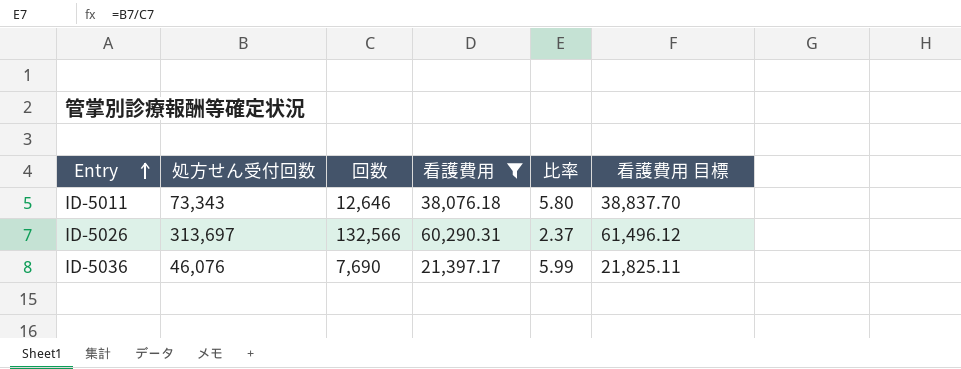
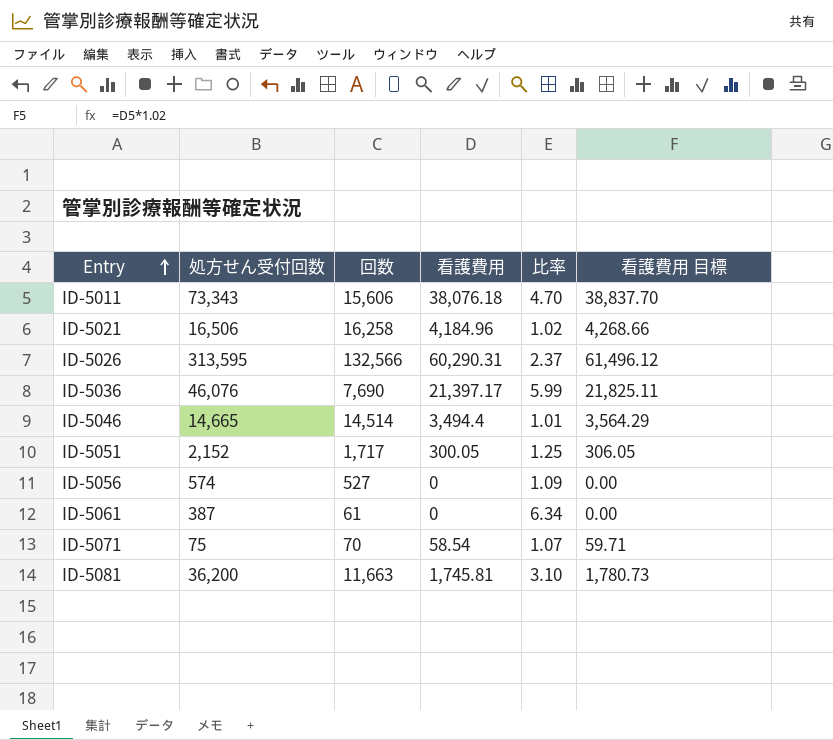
filter: 看護費用 >= 21,397.17 -> none
ID-5011 | 回数: 12,646 -> 15,606
ID-5011 | 比率: 5.80 -> 4.70
ID-5026 | 処方せん受付回数: 313,697 -> 313,595

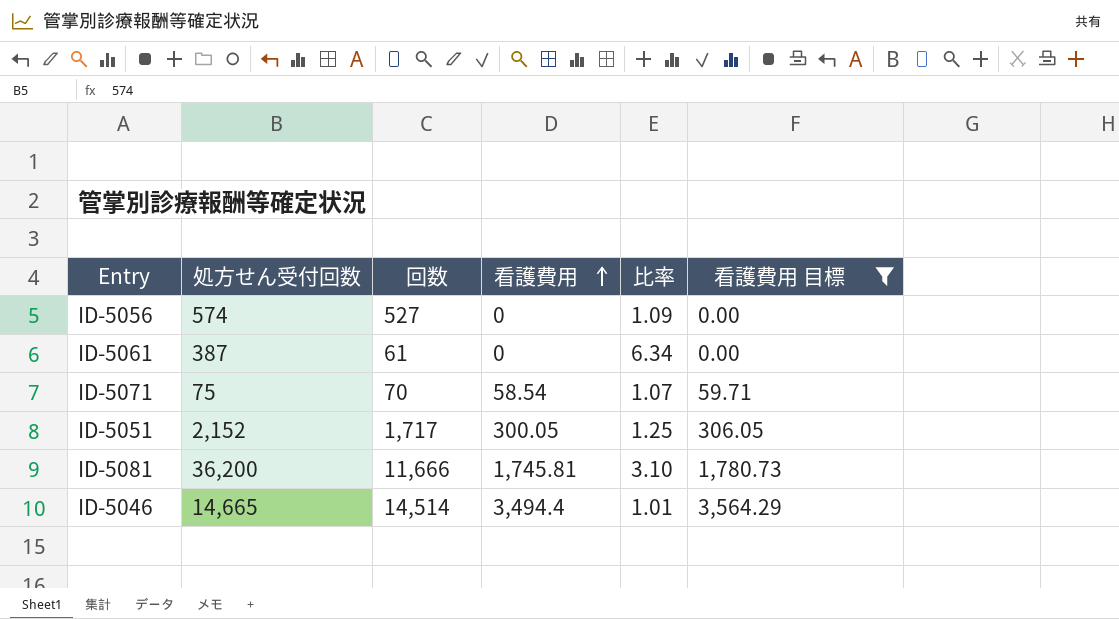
filter: none -> 看護費用 目標 <= 3,564.29
row order: Entry ascending -> 看護費用 ascending
ID-5081 | 回数: 11,663 -> 11,666

